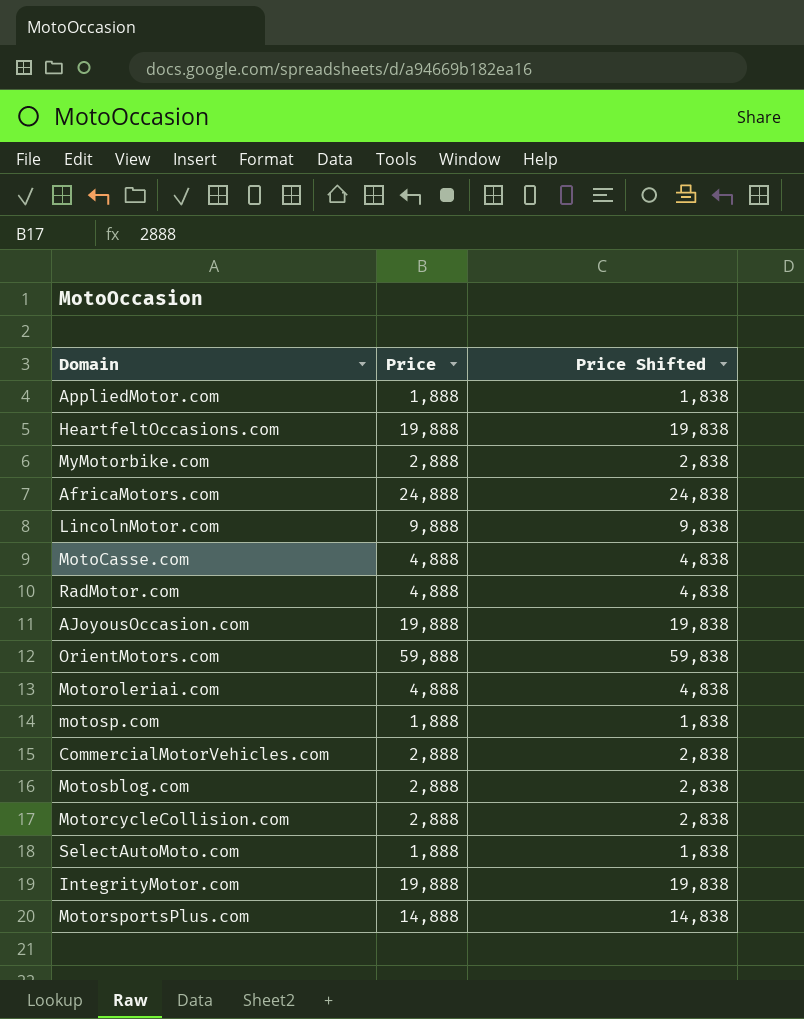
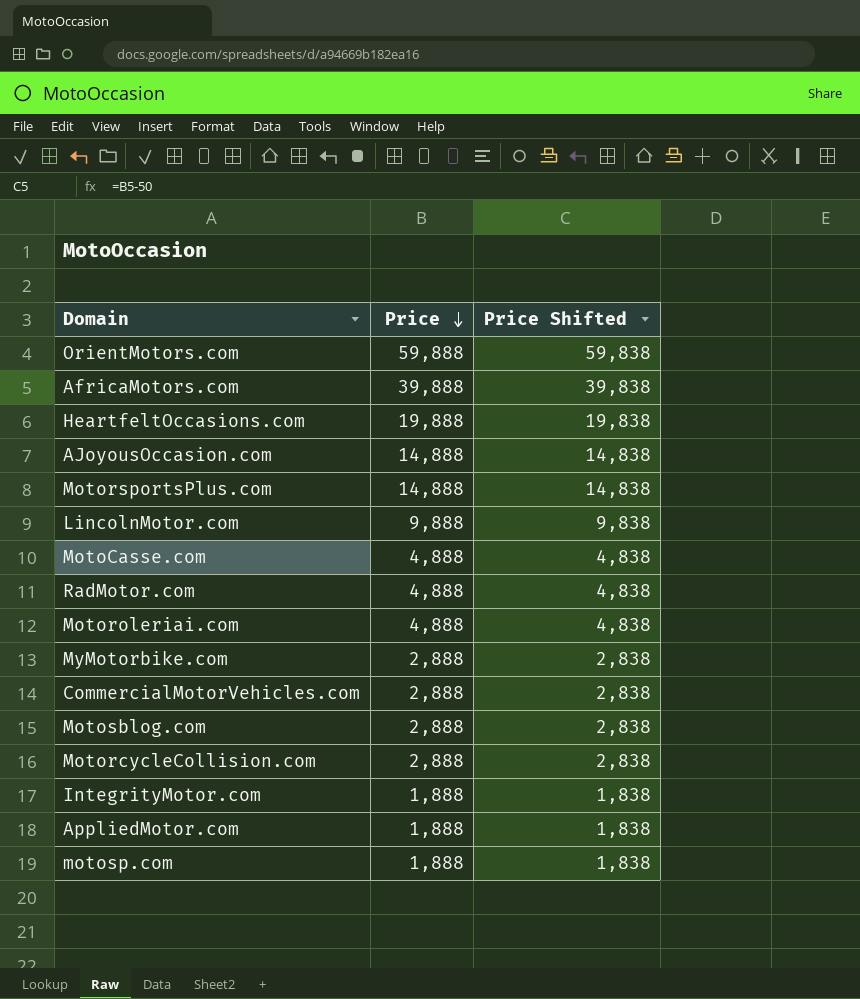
row order: none -> Price descending
row SelectAutoMoto.com: 1,888 | 1,838 -> none
AfricaMotors.com | Price: 24,888 -> 39,888
AfricaMotors.com | Price Shifted: 24,838 -> 39,838
AJoyousOccasion.com | Price: 19,888 -> 14,888
AJoyousOccasion.com | Price Shifted: 19,838 -> 14,838
IntegrityMotor.com | Price: 19,888 -> 1,888
IntegrityMotor.com | Price Shifted: 19,838 -> 1,838

